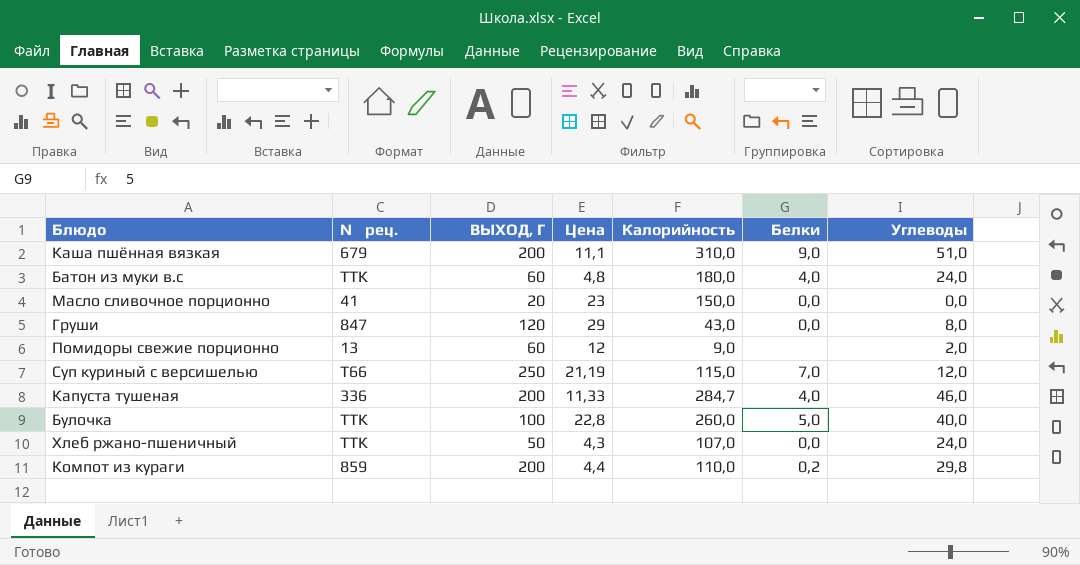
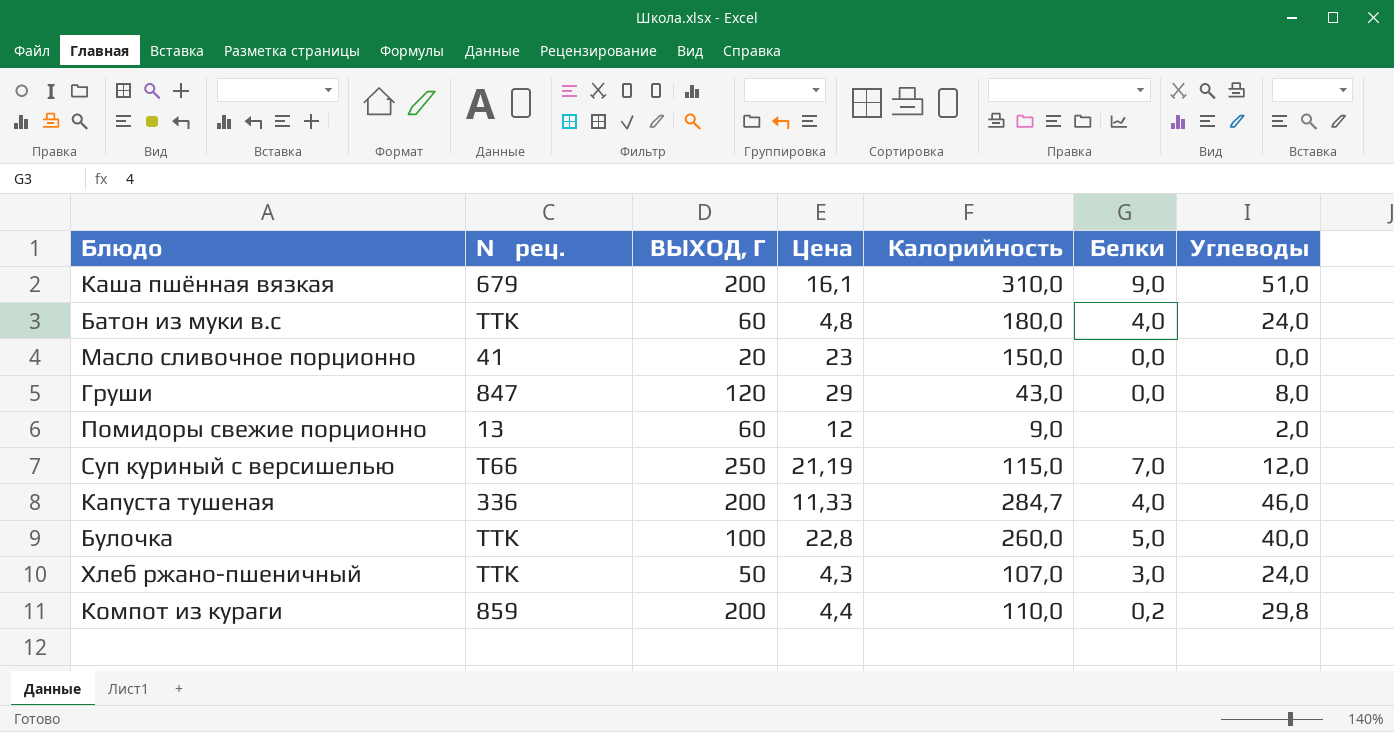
Каша пшённая вязкая | Цена: 11,1 -> 16,1
Хлеб ржано-пшеничный | Белки: 0,0 -> 3,0

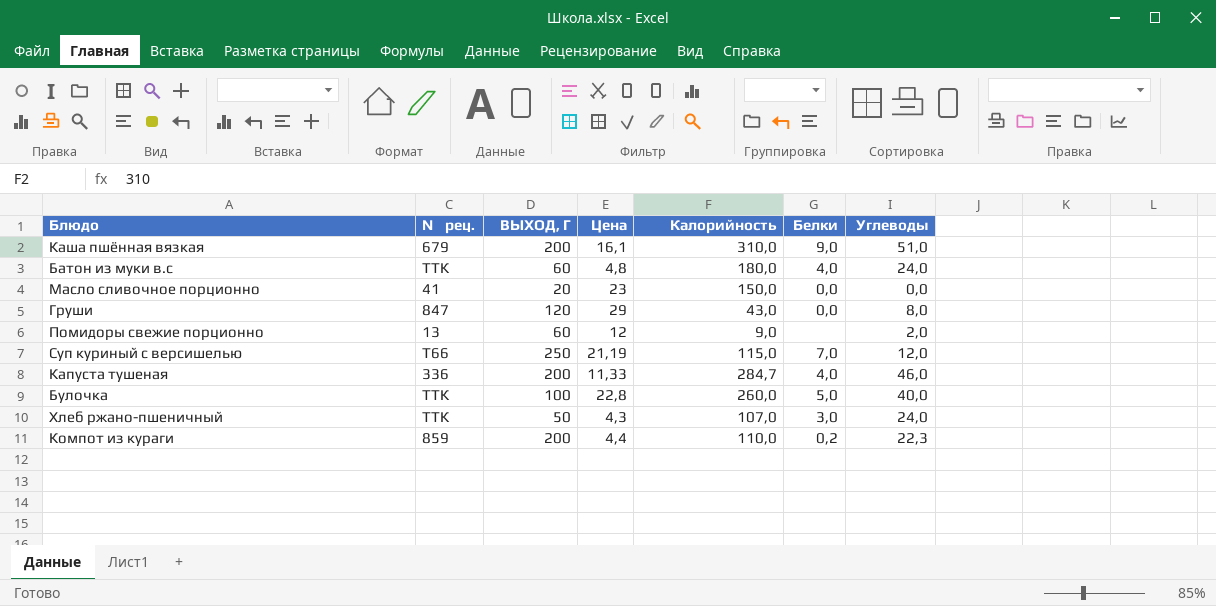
Компот из кураги | Углеводы: 29,8 -> 22,3

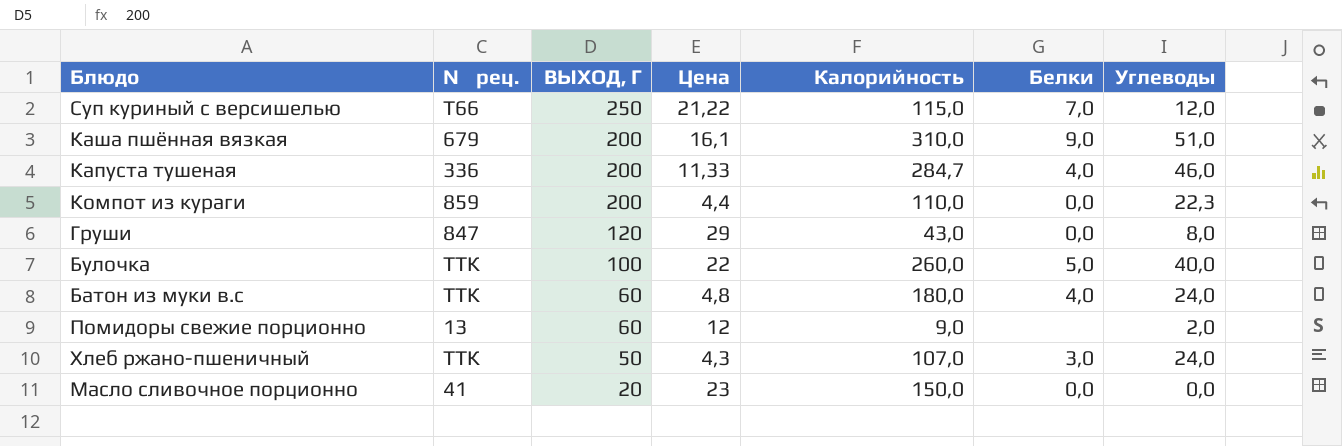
row order: none -> ВЫХОД, Г descending
Суп куриный с версишелью | Цена: 21,19 -> 21,22
Компот из кураги | Белки: 0,2 -> 0,0
Булочка | Цена: 22,8 -> 22

